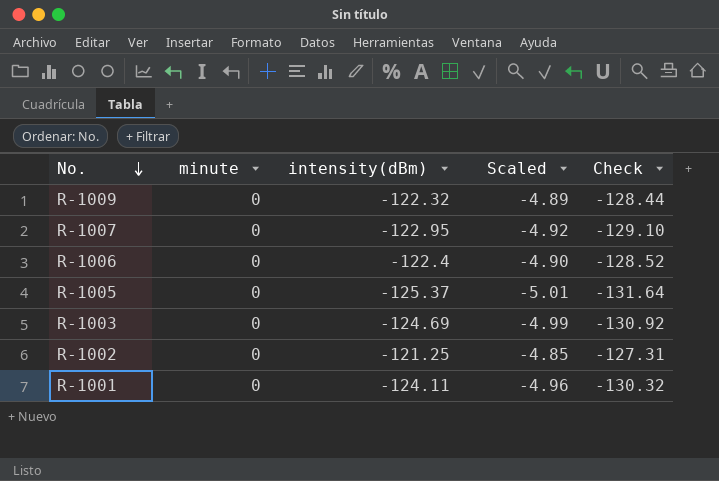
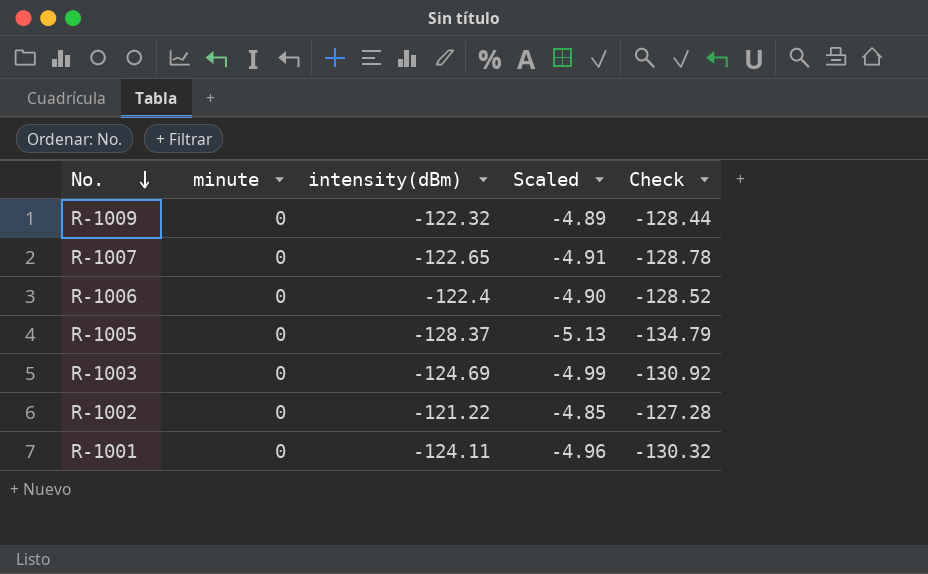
R-1007 | intensity(dBm): -122.95 -> -122.65
R-1007 | Scaled: -4.92 -> -4.91
R-1007 | Check: -129.10 -> -128.78
R-1005 | intensity(dBm): -125.37 -> -128.37
R-1005 | Scaled: -5.01 -> -5.13
R-1005 | Check: -131.64 -> -134.79
R-1002 | intensity(dBm): -121.25 -> -121.22
R-1002 | Check: -127.31 -> -127.28

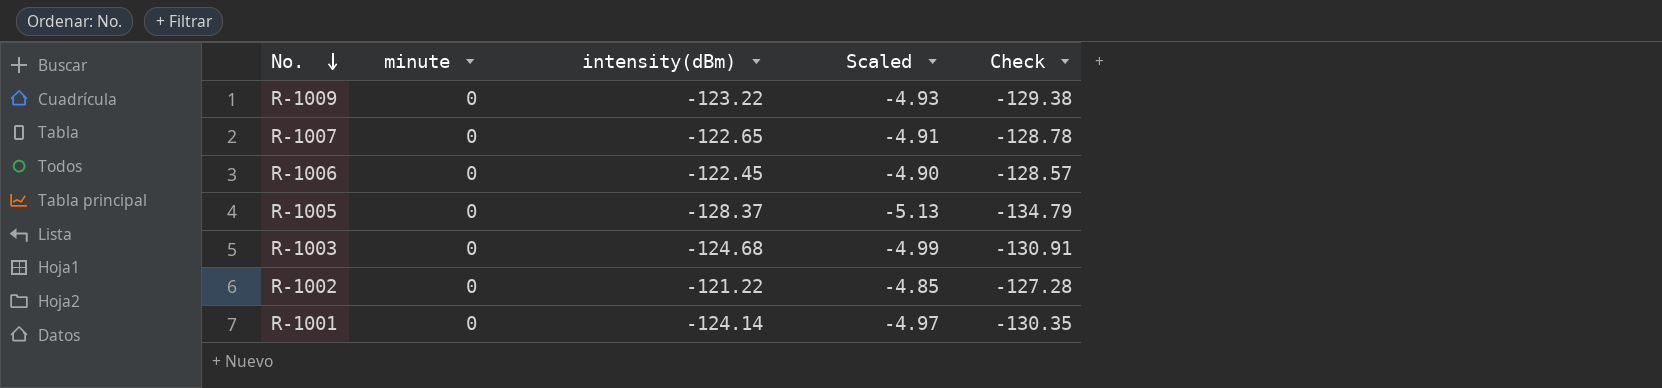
R-1009 | intensity(dBm): -122.32 -> -123.22
R-1009 | Scaled: -4.89 -> -4.93
R-1009 | Check: -128.44 -> -129.38
R-1006 | intensity(dBm): -122.4 -> -122.45
R-1006 | Check: -128.52 -> -128.57
R-1003 | intensity(dBm): -124.69 -> -124.68
R-1003 | Check: -130.92 -> -130.91
R-1001 | intensity(dBm): -124.11 -> -124.14
R-1001 | Scaled: -4.96 -> -4.97
R-1001 | Check: -130.32 -> -130.35

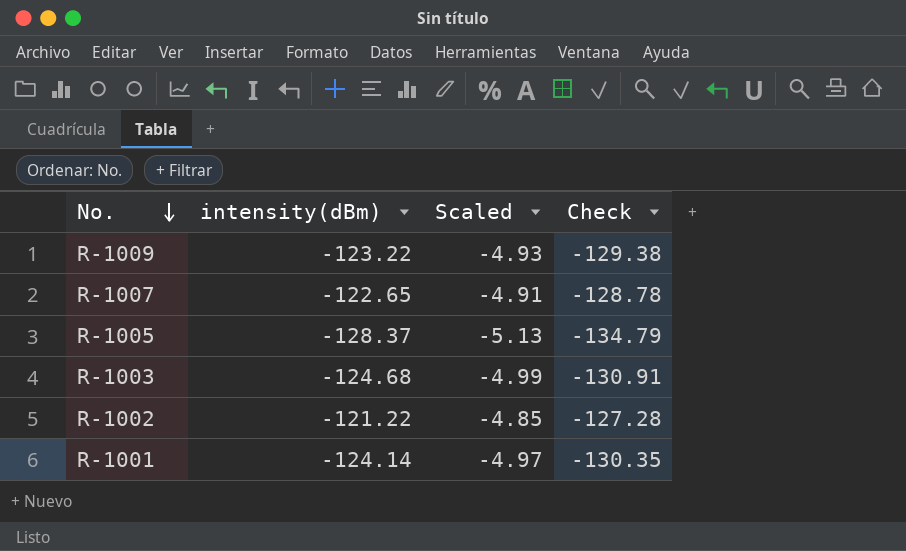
column minute | position: 2 -> none
row R-1006: 0 | -122.45 | -4.90 | -128.57 -> none

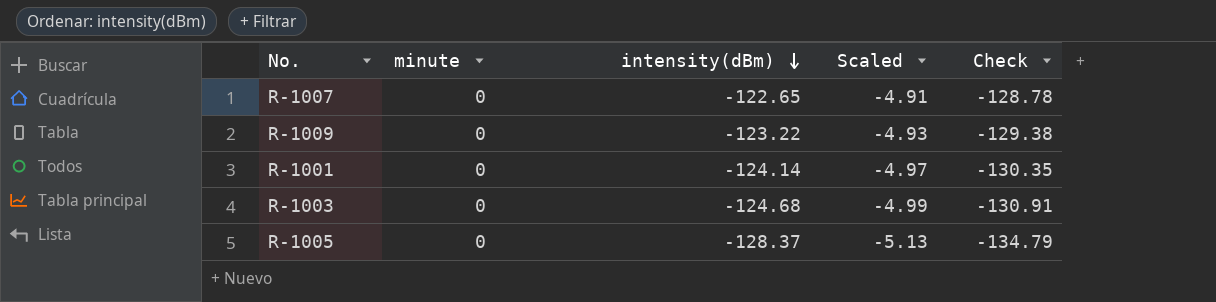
row order: No. descending -> intensity(dBm) descending
column minute | position: none -> 2
row R-1002: -121.22 | -4.85 | -127.28 -> none

